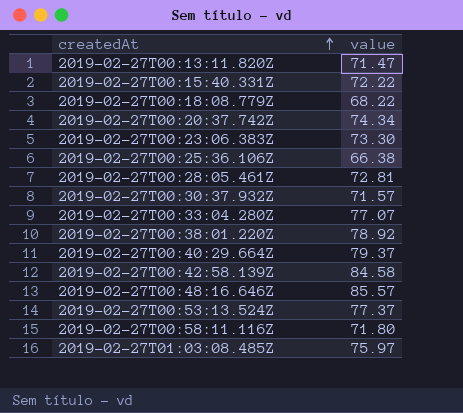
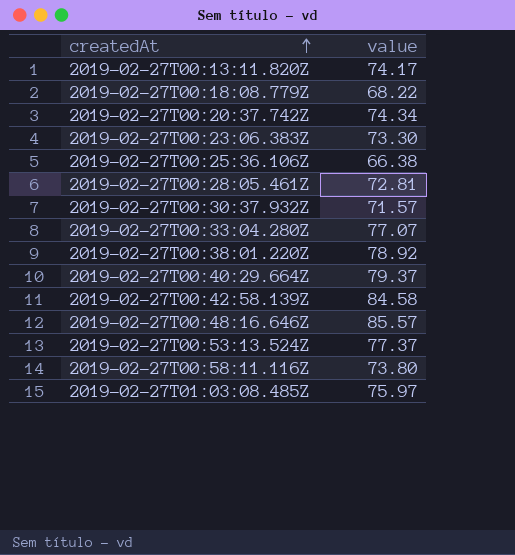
row 2019-02-27T00:15:40.331Z: 72.22 -> none
2019-02-27T00:13:11.820Z | value: 71.47 -> 74.17
2019-02-27T00:58:11.116Z | value: 71.80 -> 73.80

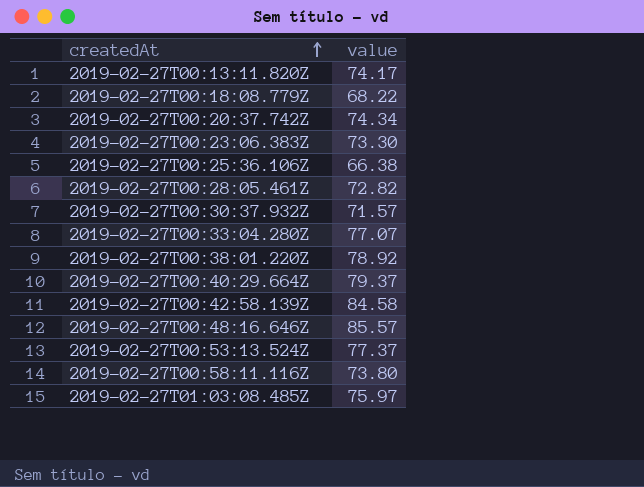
2019-02-27T00:28:05.461Z | value: 72.81 -> 72.82

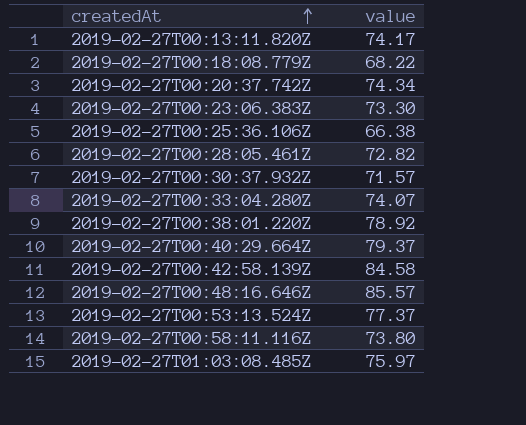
2019-02-27T00:33:04.280Z | value: 77.07 -> 74.07

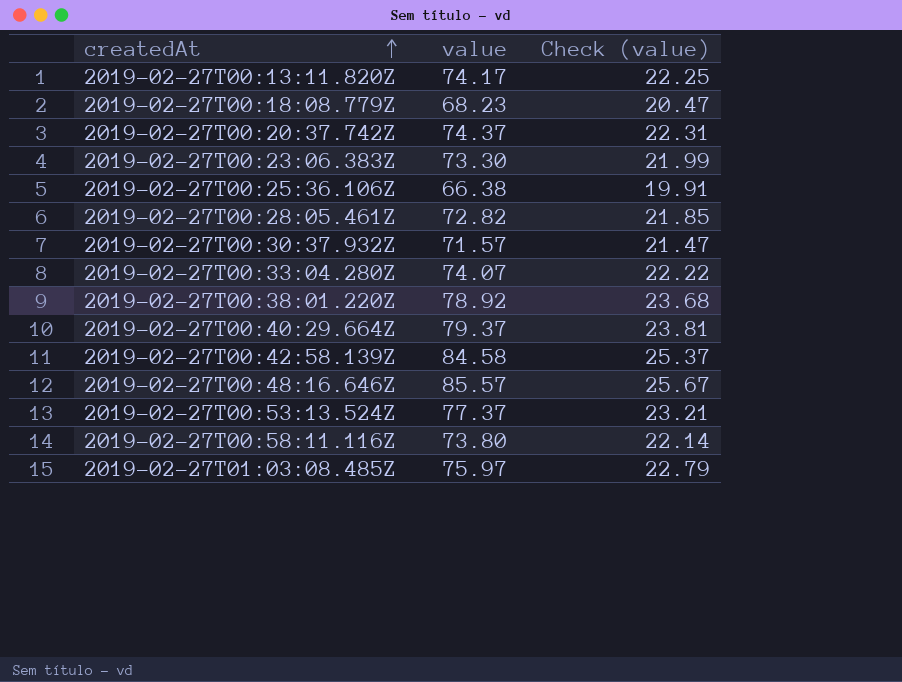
column Check (value) | formula: none -> [value] * 0.3
2019-02-27T00:18:08.779Z | value: 68.22 -> 68.23
2019-02-27T00:20:37.742Z | value: 74.34 -> 74.37

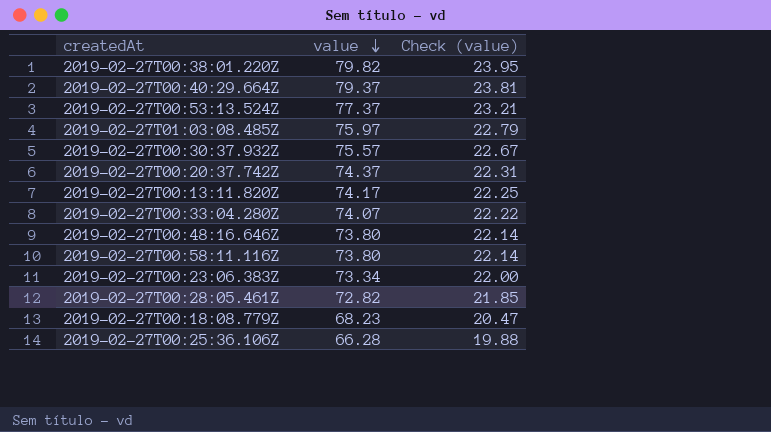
row order: createdAt ascending -> value descending
row 2019-02-27T00:42:58.139Z: 84.58 | 25.37 -> none
2019-02-27T00:38:01.220Z | value: 78.92 -> 79.82
2019-02-27T00:38:01.220Z | Check (value): 23.68 -> 23.95
2019-02-27T00:30:37.932Z | value: 71.57 -> 75.57
2019-02-27T00:30:37.932Z | Check (value): 21.47 -> 22.67
2019-02-27T00:48:16.646Z | value: 85.57 -> 73.80
2019-02-27T00:48:16.646Z | Check (value): 25.67 -> 22.14
2019-02-27T00:23:06.383Z | value: 73.30 -> 73.34
2019-02-27T00:23:06.383Z | Check (value): 21.99 -> 22.00
2019-02-27T00:25:36.106Z | value: 66.38 -> 66.28
2019-02-27T00:25:36.106Z | Check (value): 19.91 -> 19.88

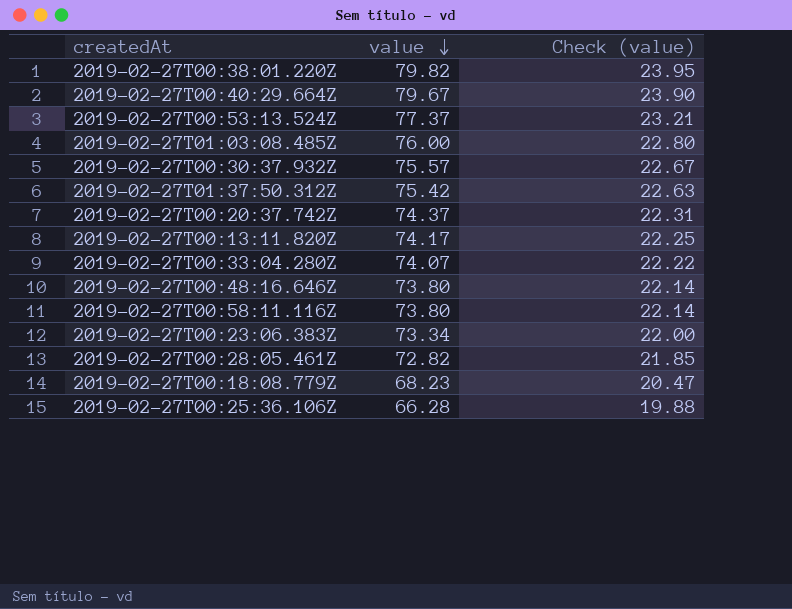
2019-02-27T00:40:29.664Z | value: 79.37 -> 79.67
2019-02-27T00:40:29.664Z | Check (value): 23.81 -> 23.90
2019-02-27T01:03:08.485Z | value: 75.97 -> 76.00
2019-02-27T01:03:08.485Z | Check (value): 22.79 -> 22.80
row 2019-02-27T01:37:50.312Z: none -> 75.42 | 22.63

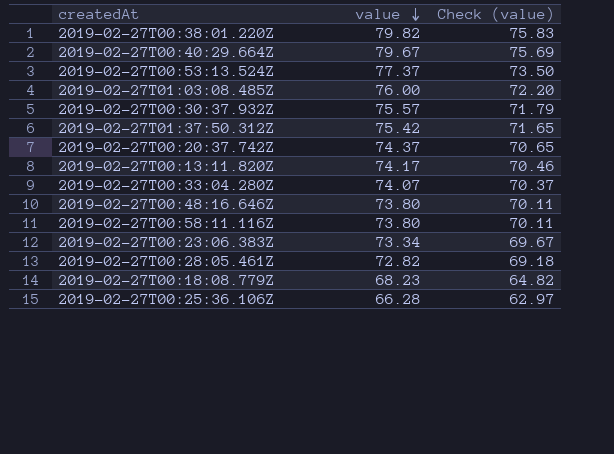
column Check (value) | formula: [value] * 0.3 -> [value] * 0.95

